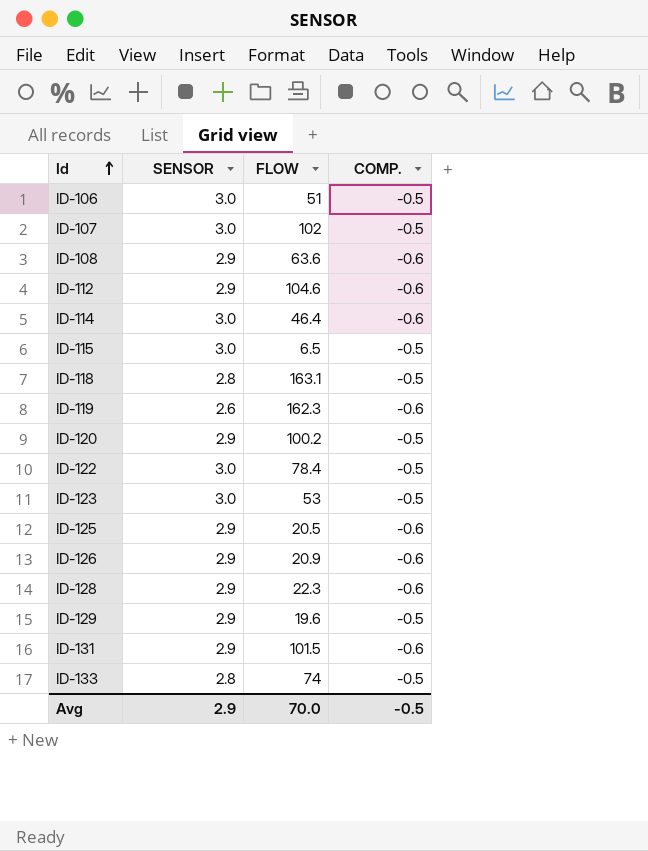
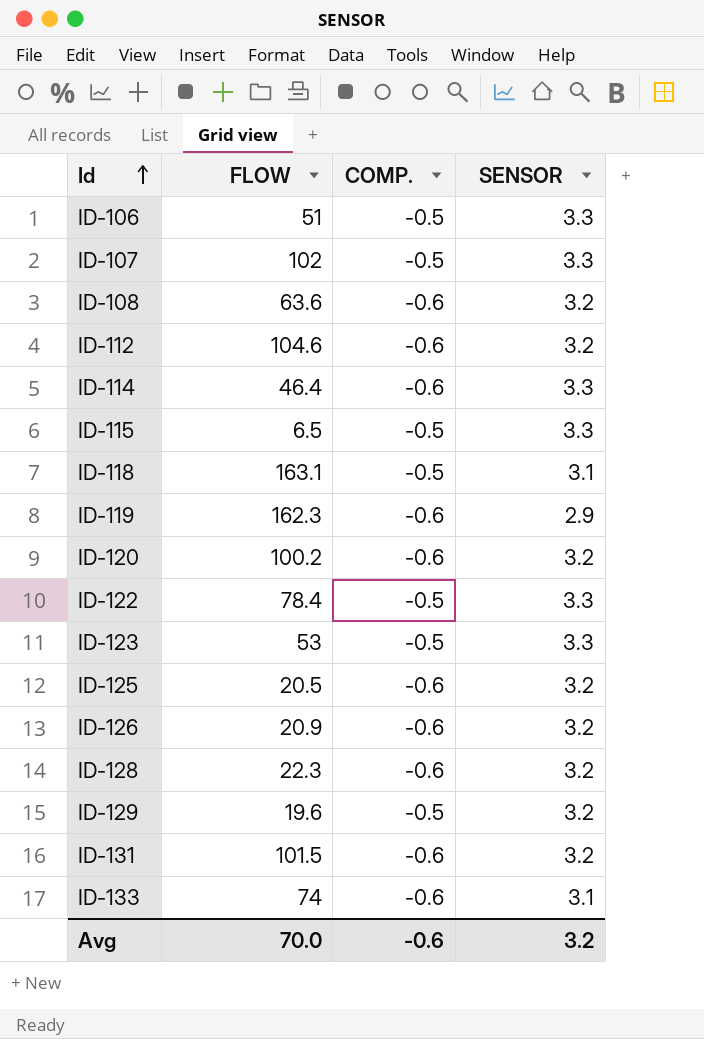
column SENSOR | position: 2 -> 4
ID-106 | SENSOR: 3.0 -> 3.3
ID-107 | SENSOR: 3.0 -> 3.3
ID-108 | SENSOR: 2.9 -> 3.2
ID-112 | SENSOR: 2.9 -> 3.2
ID-114 | SENSOR: 3.0 -> 3.3
ID-115 | SENSOR: 3.0 -> 3.3
ID-118 | SENSOR: 2.8 -> 3.1
ID-119 | SENSOR: 2.6 -> 2.9
ID-120 | COMP.: -0.5 -> -0.6
ID-120 | SENSOR: 2.9 -> 3.2
ID-122 | SENSOR: 3.0 -> 3.3
ID-123 | SENSOR: 3.0 -> 3.3
ID-125 | SENSOR: 2.9 -> 3.2
ID-126 | SENSOR: 2.9 -> 3.2
ID-128 | SENSOR: 2.9 -> 3.2
ID-129 | SENSOR: 2.9 -> 3.2
ID-131 | SENSOR: 2.9 -> 3.2
ID-133 | COMP.: -0.5 -> -0.6
ID-133 | SENSOR: 2.8 -> 3.1
Avg | COMP.: -0.5 -> -0.6
Avg | SENSOR: 2.9 -> 3.2

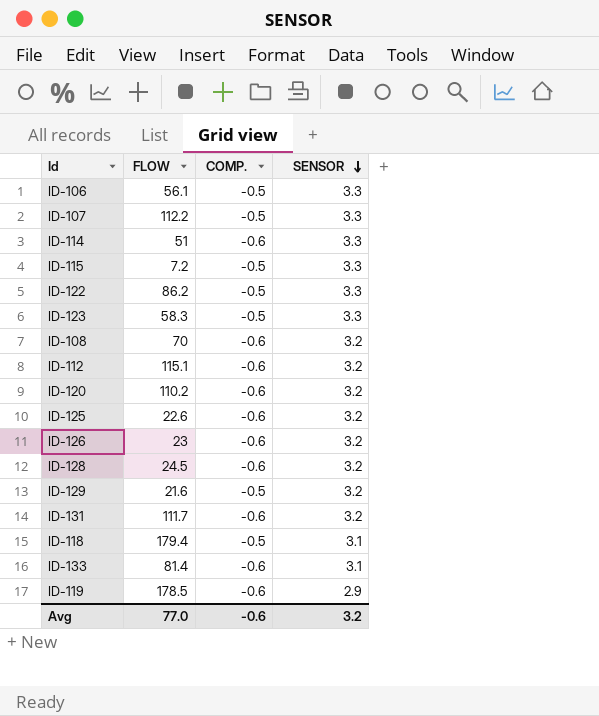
row order: Id ascending -> SENSOR descending
ID-106 | FLOW: 51 -> 56.1
ID-107 | FLOW: 102 -> 112.2
ID-114 | FLOW: 46.4 -> 51
ID-115 | FLOW: 6.5 -> 7.2
ID-122 | FLOW: 78.4 -> 86.2
ID-123 | FLOW: 53 -> 58.3
ID-108 | FLOW: 63.6 -> 70
ID-112 | FLOW: 104.6 -> 115.1
ID-120 | FLOW: 100.2 -> 110.2
ID-125 | FLOW: 20.5 -> 22.6
ID-126 | FLOW: 20.9 -> 23
ID-128 | FLOW: 22.3 -> 24.5
ID-129 | FLOW: 19.6 -> 21.6
ID-131 | FLOW: 101.5 -> 111.7
ID-118 | FLOW: 163.1 -> 179.4
ID-133 | FLOW: 74 -> 81.4
ID-119 | FLOW: 162.3 -> 178.5
Avg | FLOW: 70.0 -> 77.0

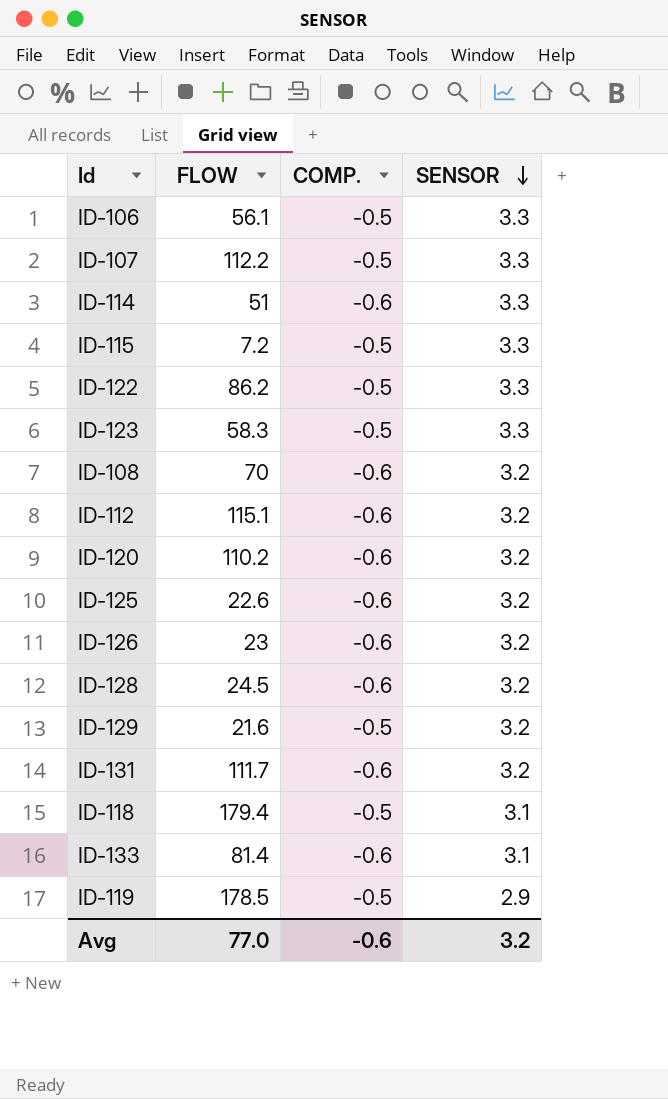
ID-119 | COMP.: -0.6 -> -0.5

